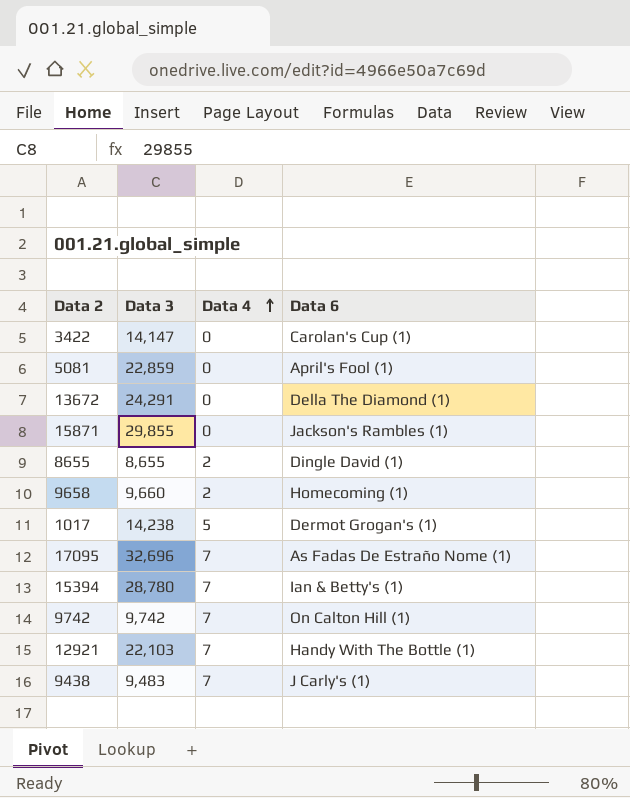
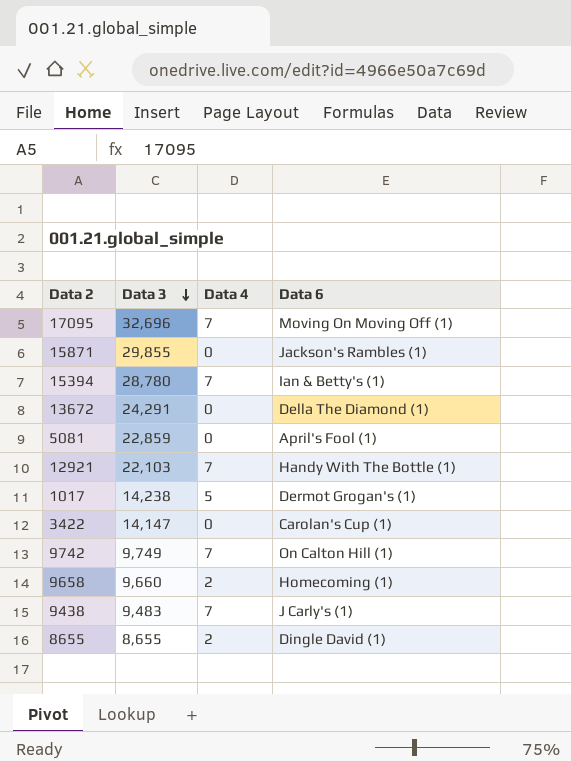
row order: Data 4 ascending -> Data 3 descending
17095 | Data 6: As Fadas De Estraño Nome (1) -> Moving On Moving Off (1)
9742 | Data 3: 9,742 -> 9,749

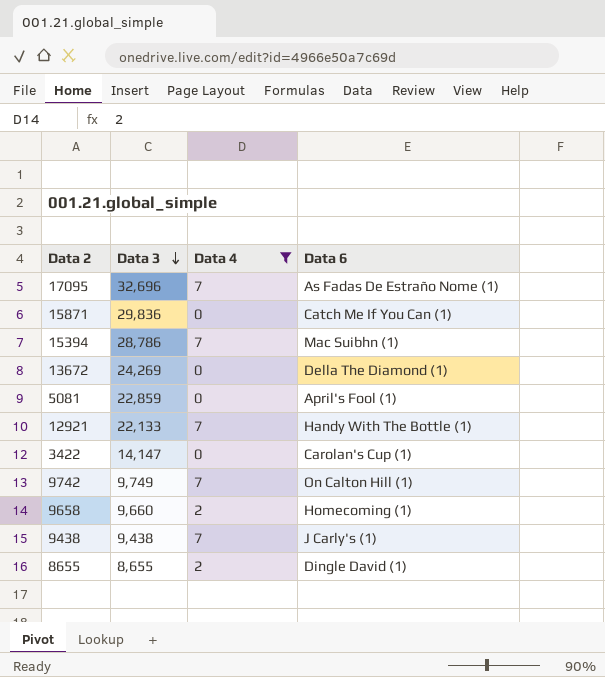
filter: none -> Data 4 != 5
17095 | Data 6: Moving On Moving Off (1) -> As Fadas De Estraño Nome (1)
15871 | Data 3: 29,855 -> 29,836
15871 | Data 6: Jackson's Rambles (1) -> Catch Me If You Can (1)
15394 | Data 3: 28,780 -> 28,786
15394 | Data 6: Ian & Betty's (1) -> Mac Suibhn (1)
13672 | Data 3: 24,291 -> 24,269
12921 | Data 3: 22,103 -> 22,133
9438 | Data 3: 9,483 -> 9,438

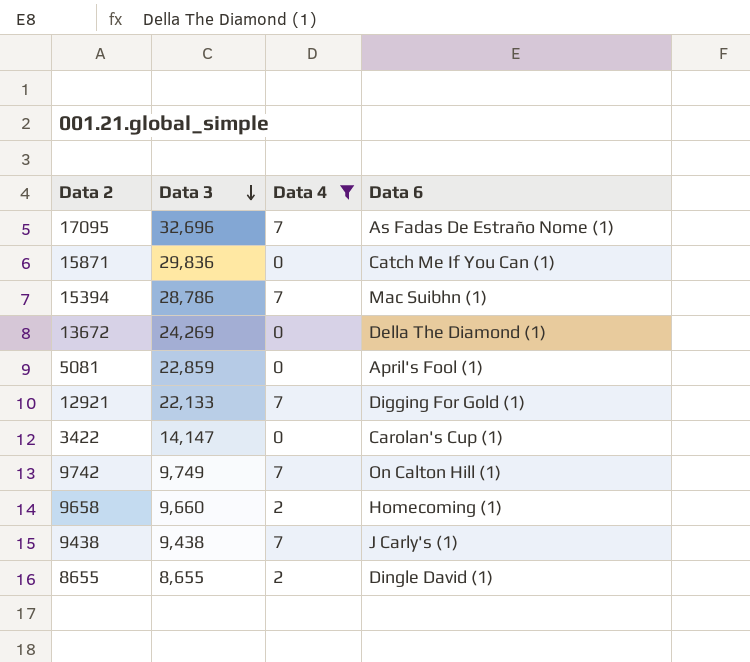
12921 | Data 6: Handy With The Bottle (1) -> Digging For Gold (1)

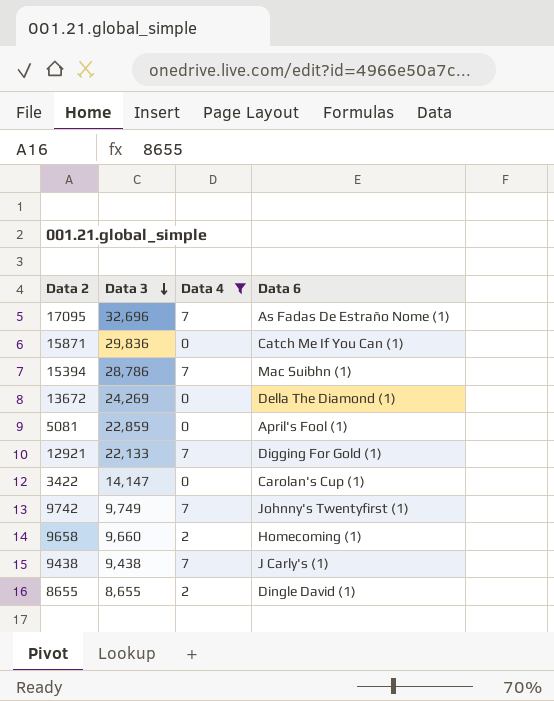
9742 | Data 6: On Calton Hill (1) -> Johnny's Twentyfirst (1)

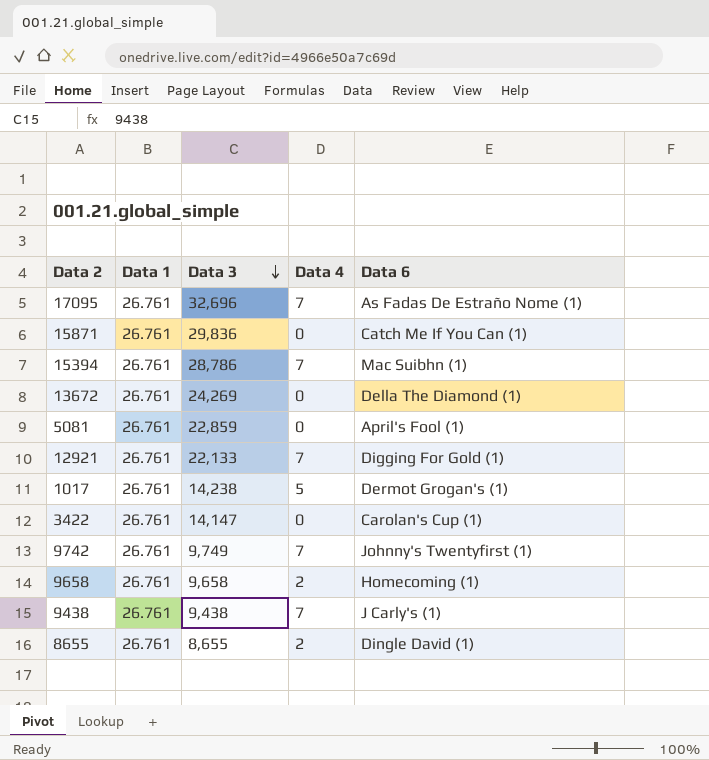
filter: Data 4 != 5 -> none
column Data 1 | position: none -> 2
9658 | Data 3: 9,660 -> 9,658

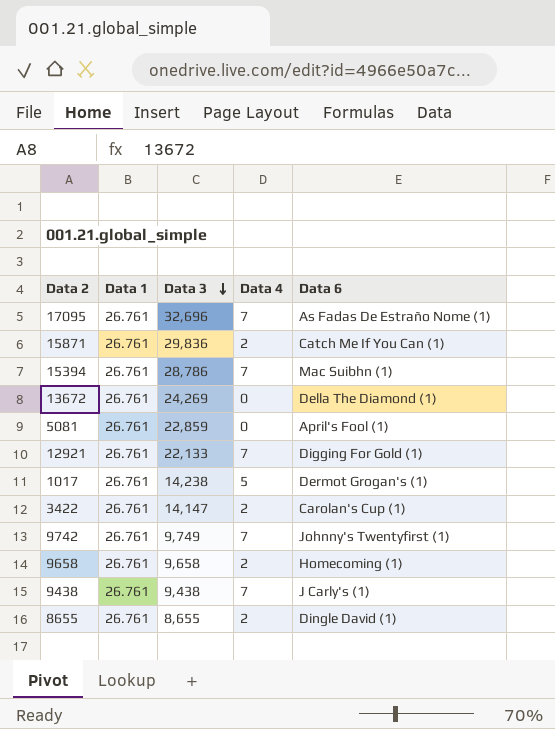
15871 | Data 4: 0 -> 2
3422 | Data 4: 0 -> 2

